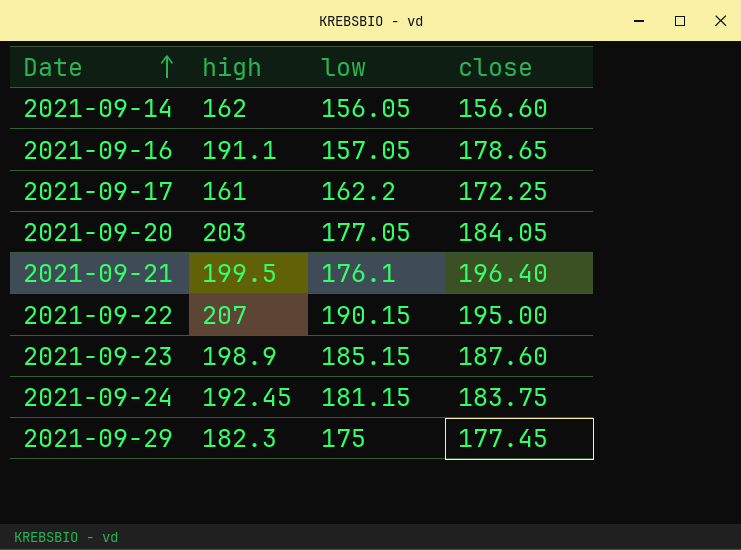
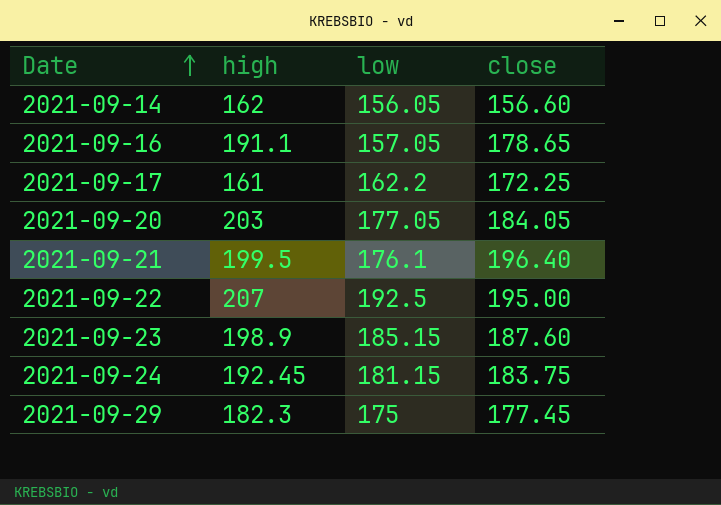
2021-09-22 | low: 190.15 -> 192.5

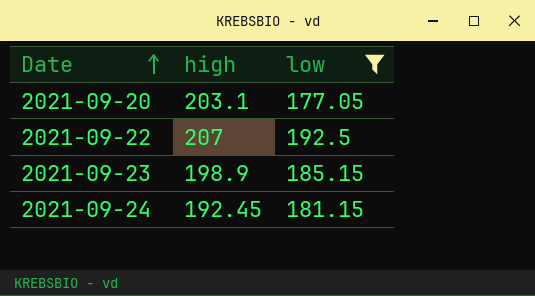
filter: none -> low >= 177.05
column close | position: 4 -> none
2021-09-20 | high: 203 -> 203.1

